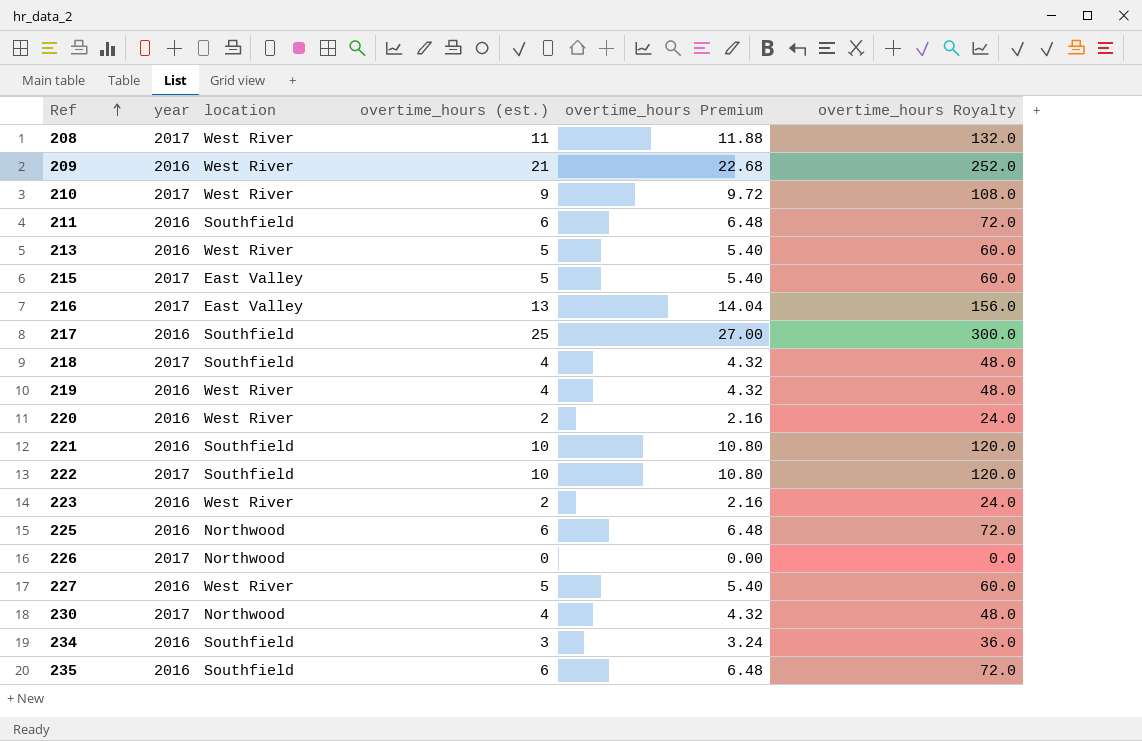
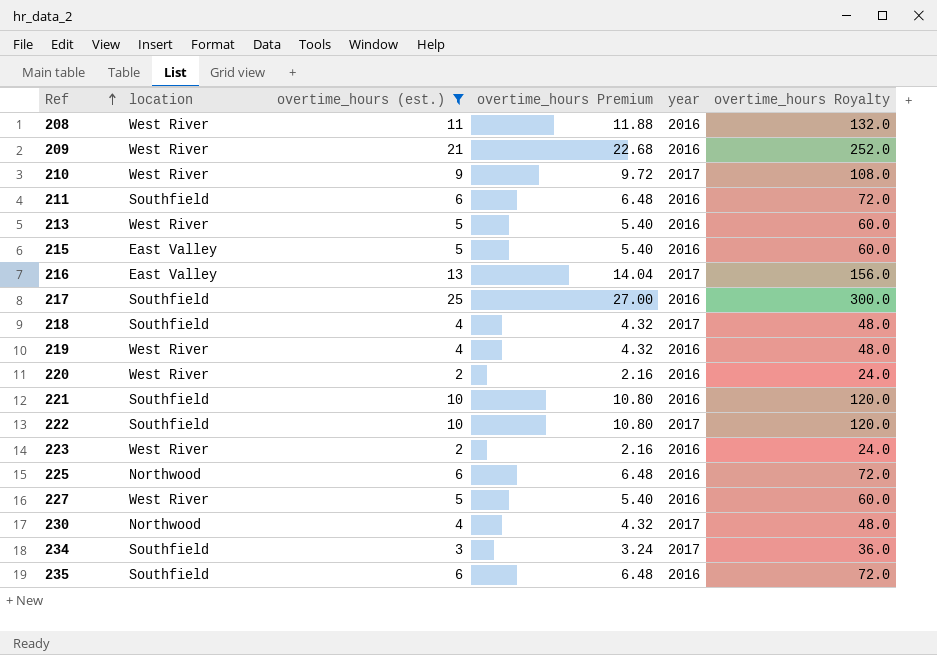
filter: none -> overtime_hours (est.) != 0
column year | position: 2 -> 5
208 | year: 2017 -> 2016
215 | year: 2017 -> 2016
234 | year: 2016 -> 2017

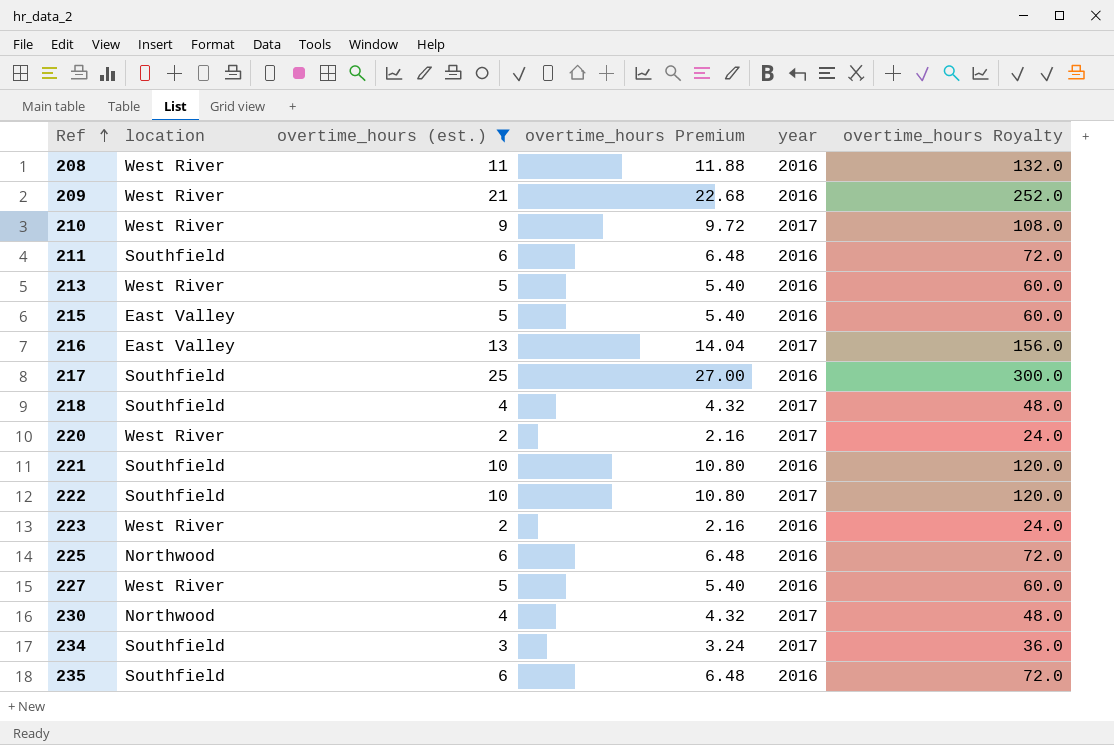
row 219: West River | 4 | 4.32 | 2016 | 48.0 -> none
220 | year: 2016 -> 2017

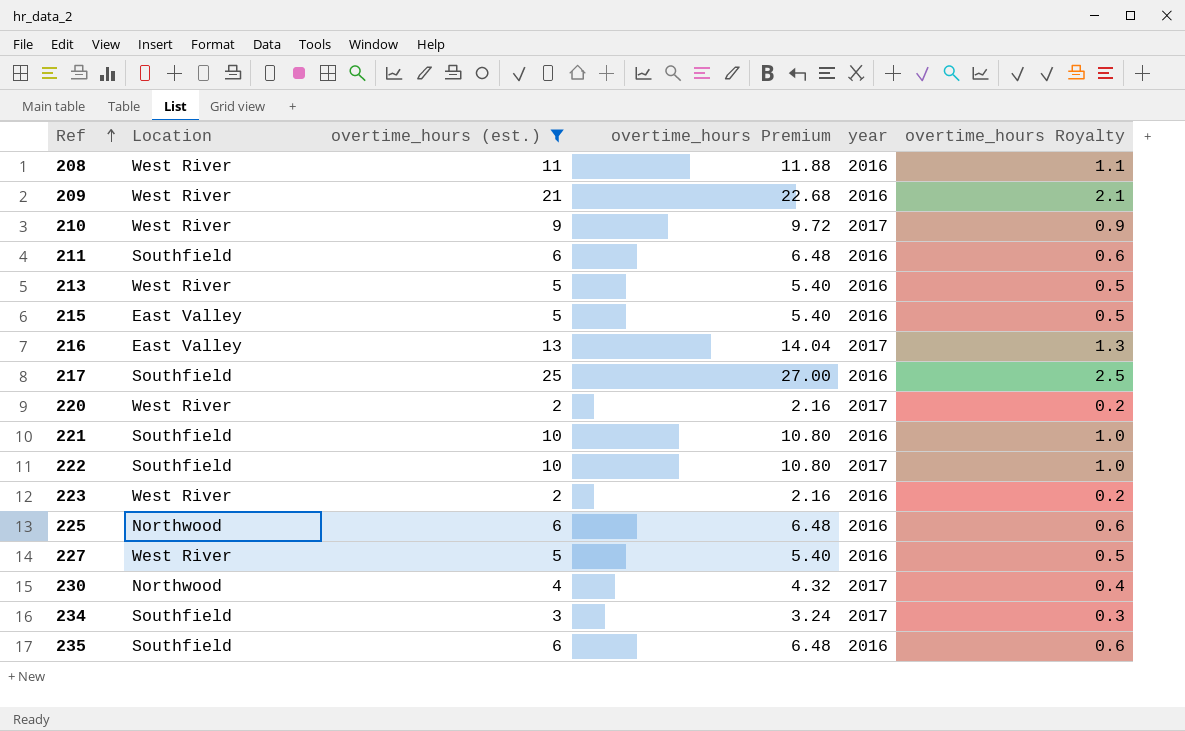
column name: location -> Location
column overtime_hours Royalty | formula: [overtime_hours (est.)] * 12 -> [overtime_hours (est.)] * 0.1
row 218: Southfield | 4 | 4.32 | 2017 | 48.0 -> none

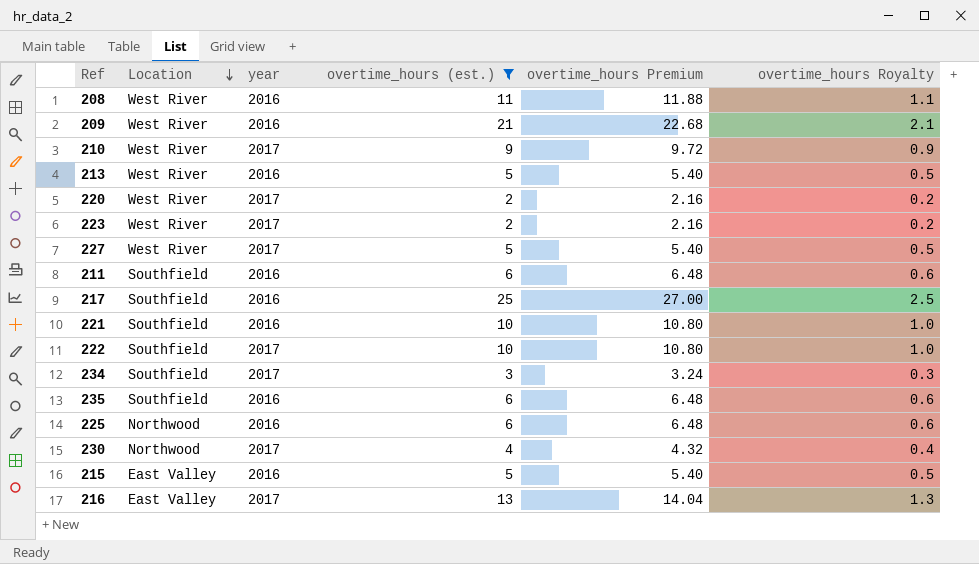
row order: Ref ascending -> Location descending
column year | position: 5 -> 3
223 | year: 2016 -> 2017
227 | year: 2016 -> 2017

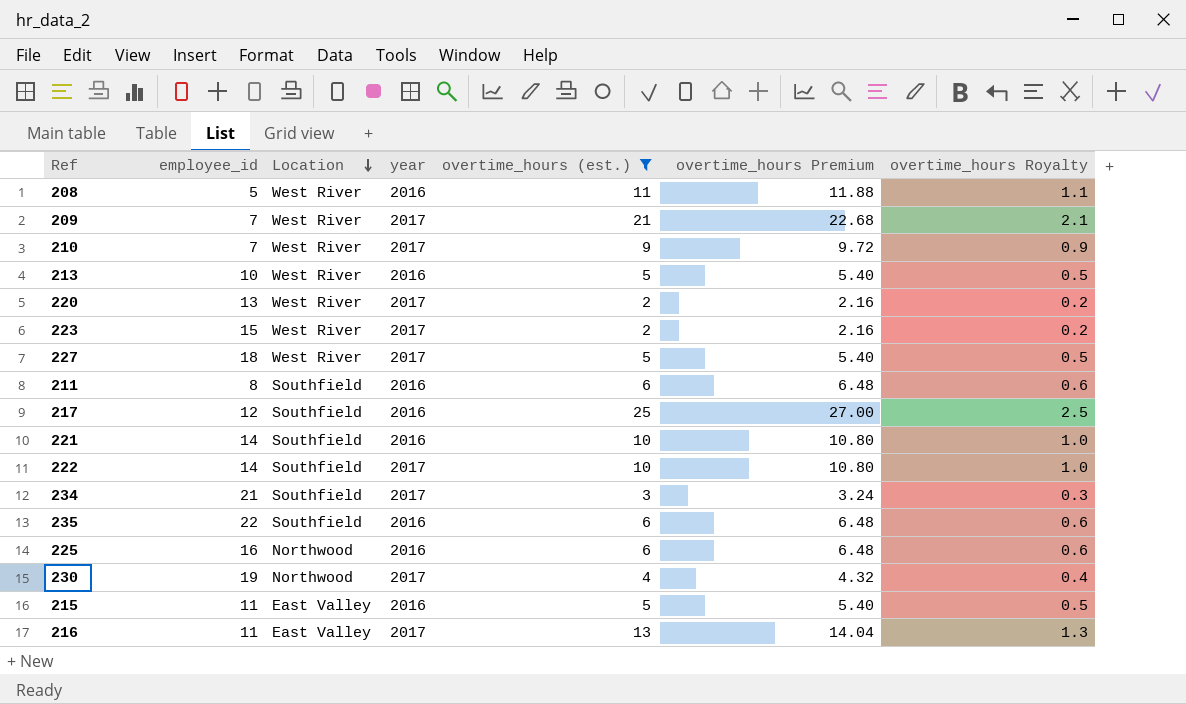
column employee_id | position: none -> 2
209 | year: 2016 -> 2017

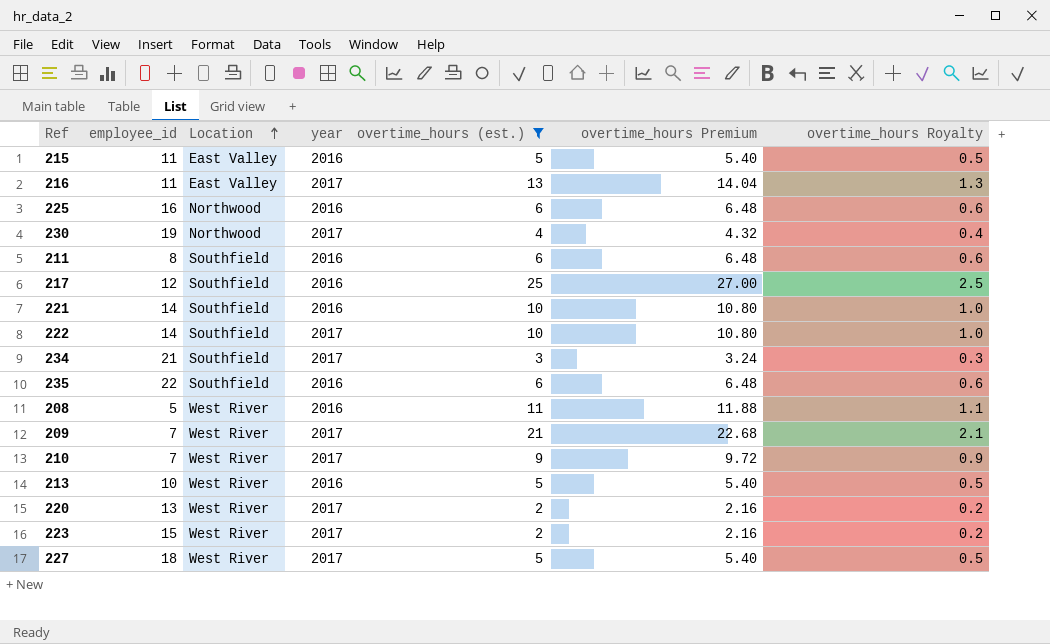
row order: Location descending -> Location ascending

